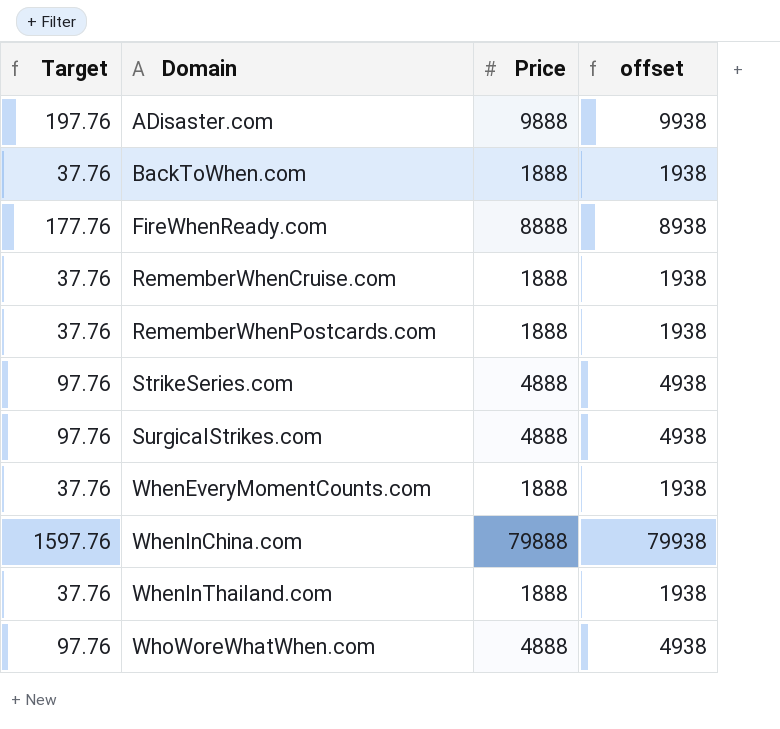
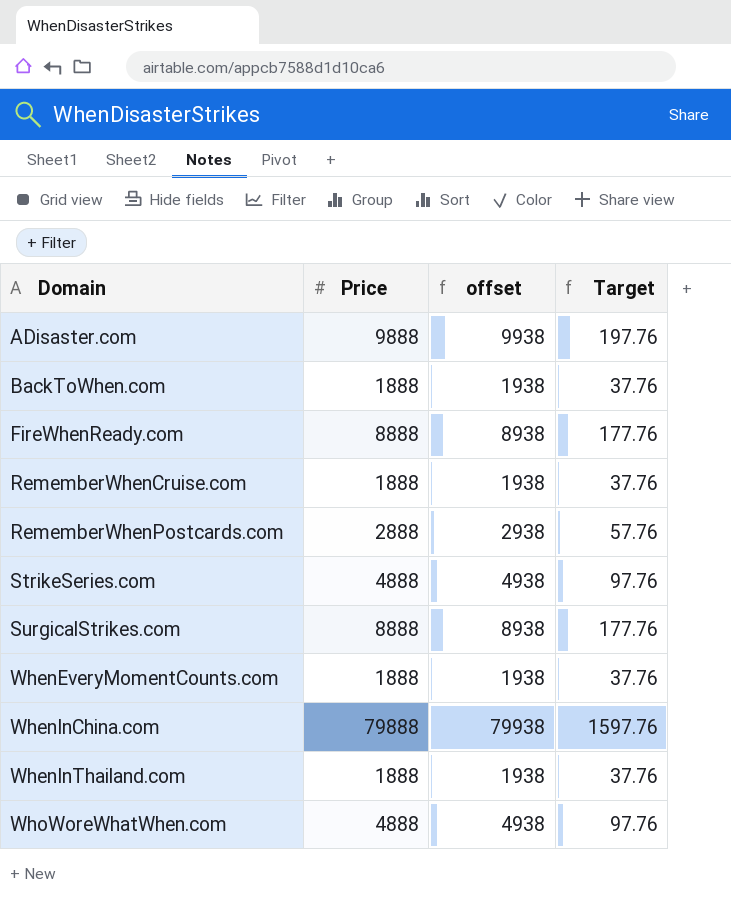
column Target | position: 1 -> 4
RememberWhenPostcards.com | Price: 1888 -> 2888
RememberWhenPostcards.com | offset: 1938 -> 2938
RememberWhenPostcards.com | Target: 37.76 -> 57.76
SurgicalStrikes.com | Price: 4888 -> 8888
SurgicalStrikes.com | offset: 4938 -> 8938
SurgicalStrikes.com | Target: 97.76 -> 177.76

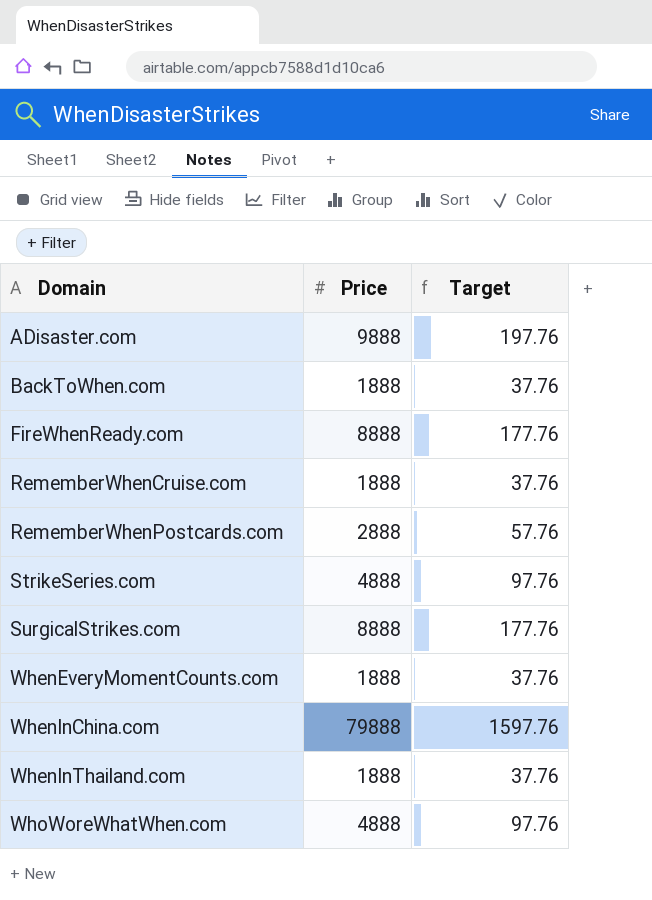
column offset | formula: [Price] + 50 -> none

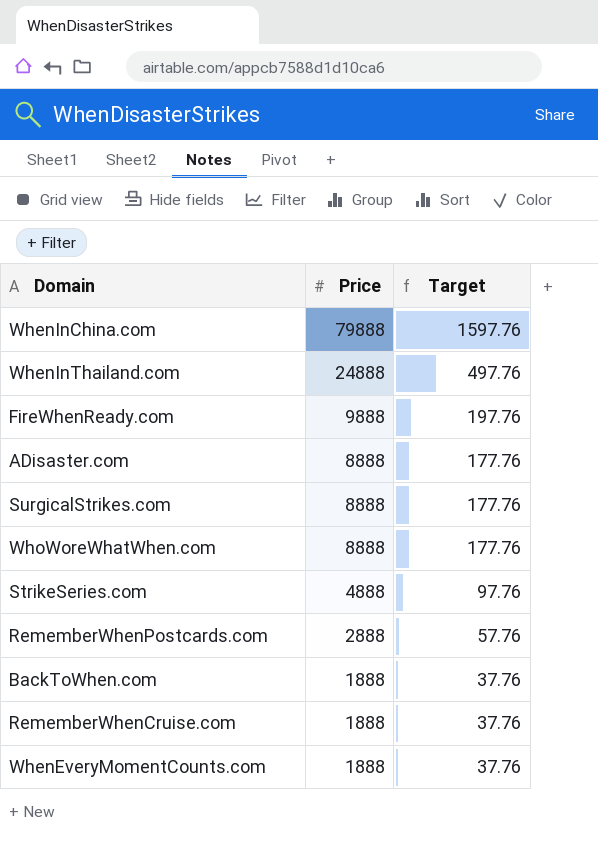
row order: Domain ascending -> Price descending
WhenInThailand.com | Price: 1888 -> 24888
WhenInThailand.com | Target: 37.76 -> 497.76
FireWhenReady.com | Price: 8888 -> 9888
FireWhenReady.com | Target: 177.76 -> 197.76
ADisaster.com | Price: 9888 -> 8888
ADisaster.com | Target: 197.76 -> 177.76
WhoWoreWhatWhen.com | Price: 4888 -> 8888
WhoWoreWhatWhen.com | Target: 97.76 -> 177.76

